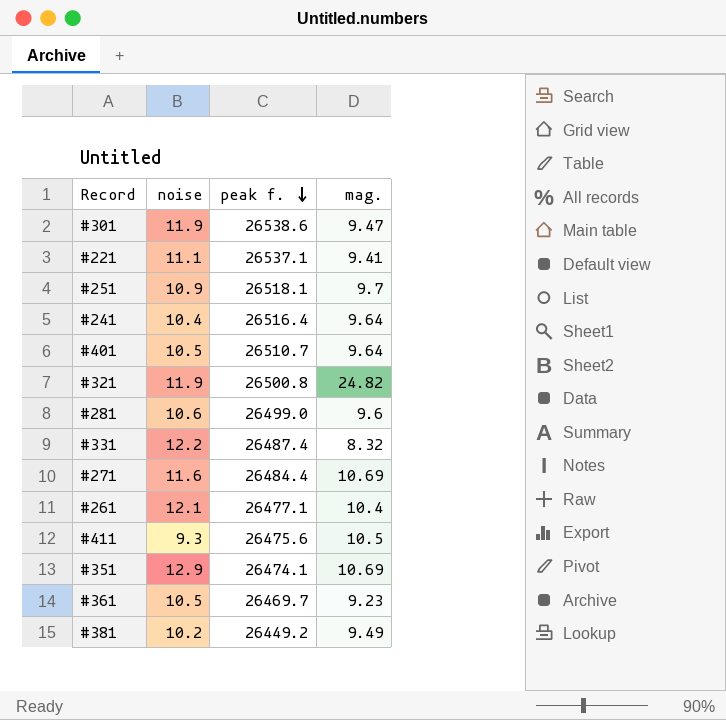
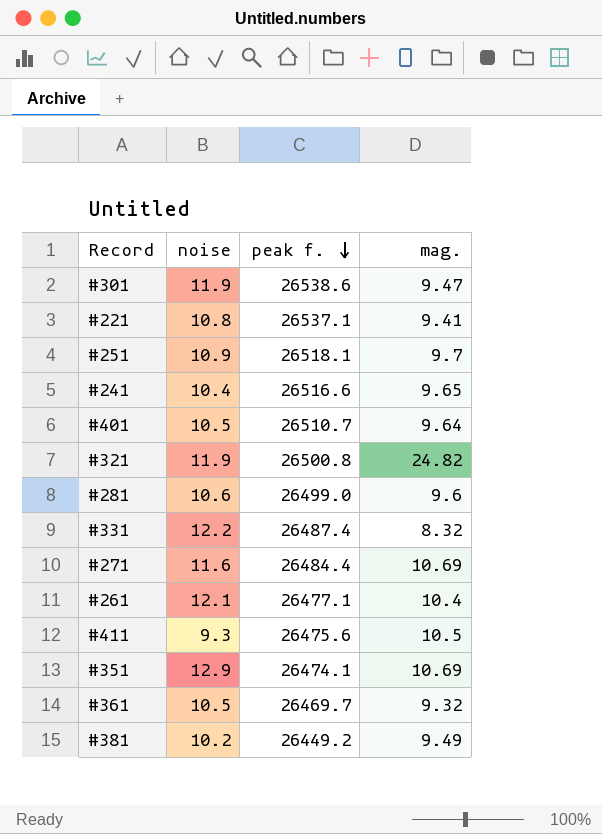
#221 | noise: 11.1 -> 10.8
#241 | peak f.: 26516.4 -> 26516.6
#241 | mag.: 9.64 -> 9.65
#361 | mag.: 9.23 -> 9.32

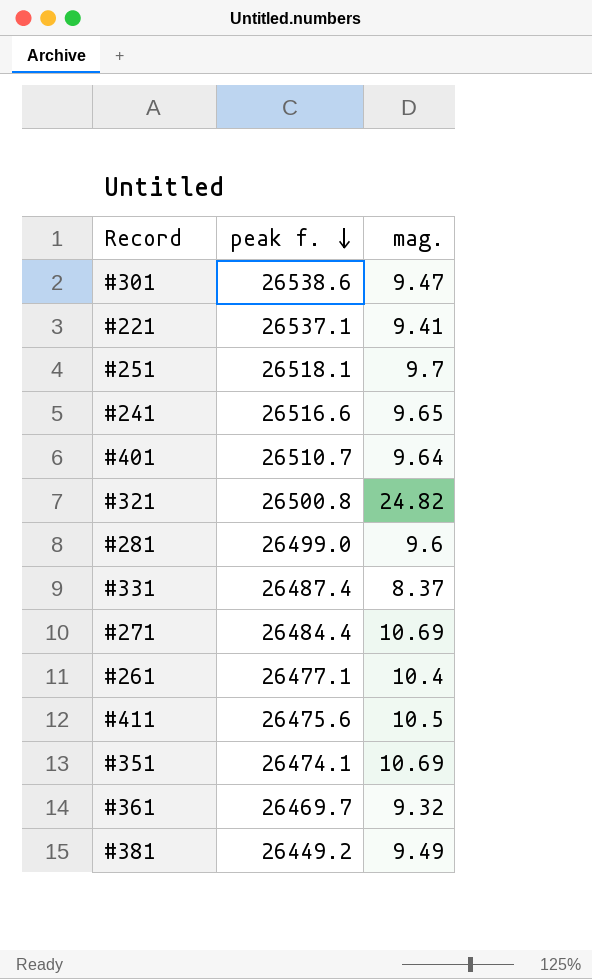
column noise | position: 2 -> none
#331 | mag.: 8.32 -> 8.37

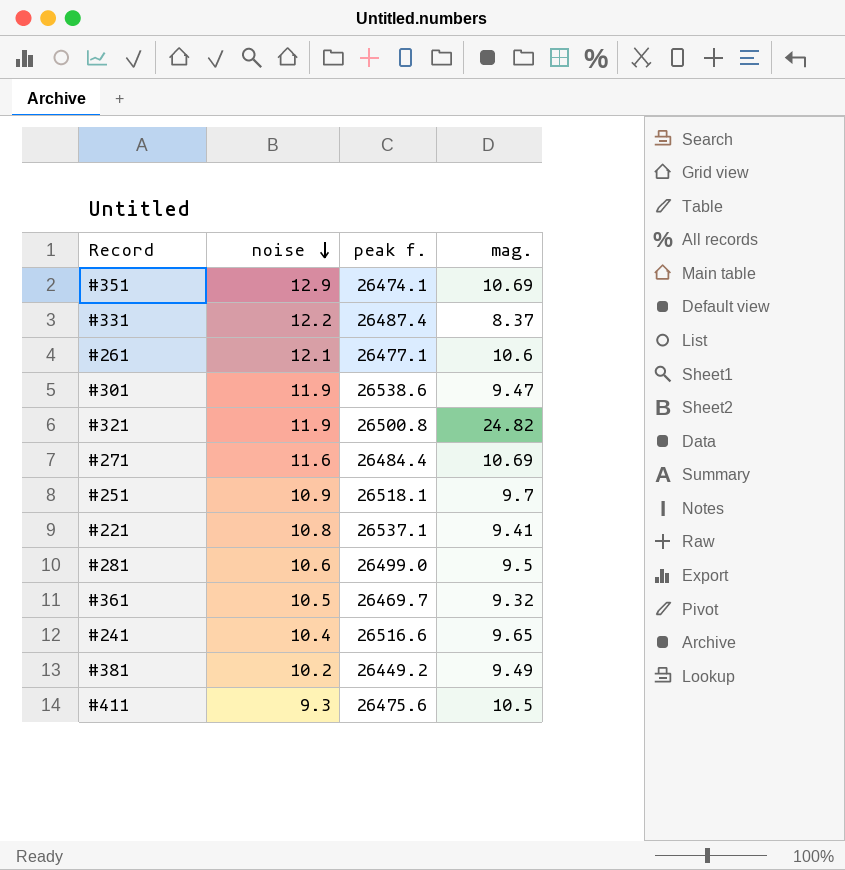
row order: peak f. descending -> noise descending
column noise | position: none -> 2
row #401: 26510.7 | 9.64 -> none
#261 | mag.: 10.4 -> 10.6
#281 | mag.: 9.6 -> 9.5

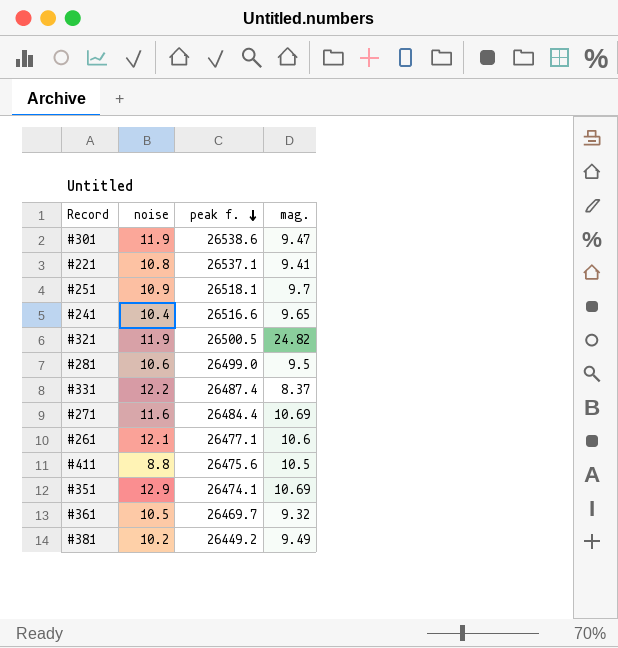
row order: noise descending -> peak f. descending
#321 | peak f.: 26500.8 -> 26500.5
#411 | noise: 9.3 -> 8.8

